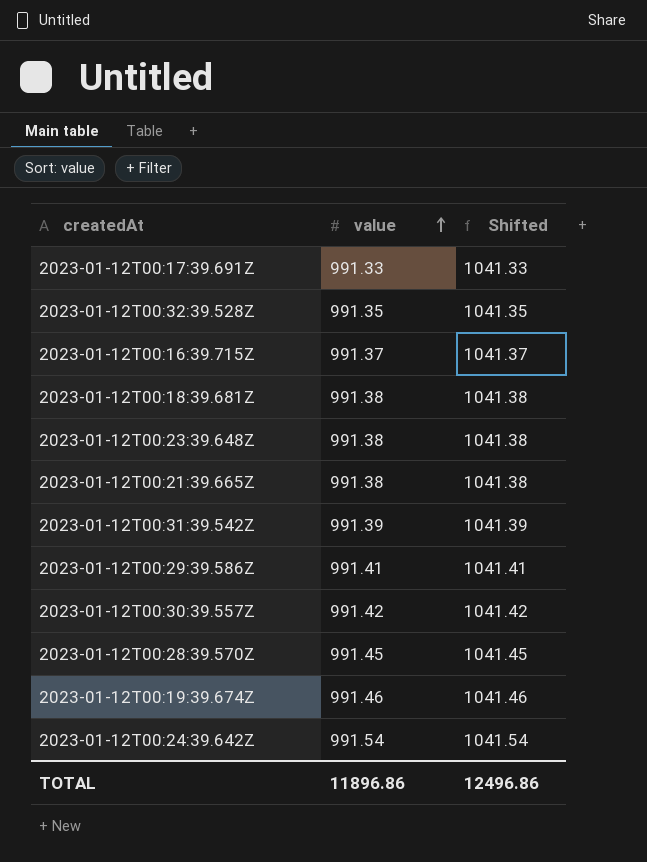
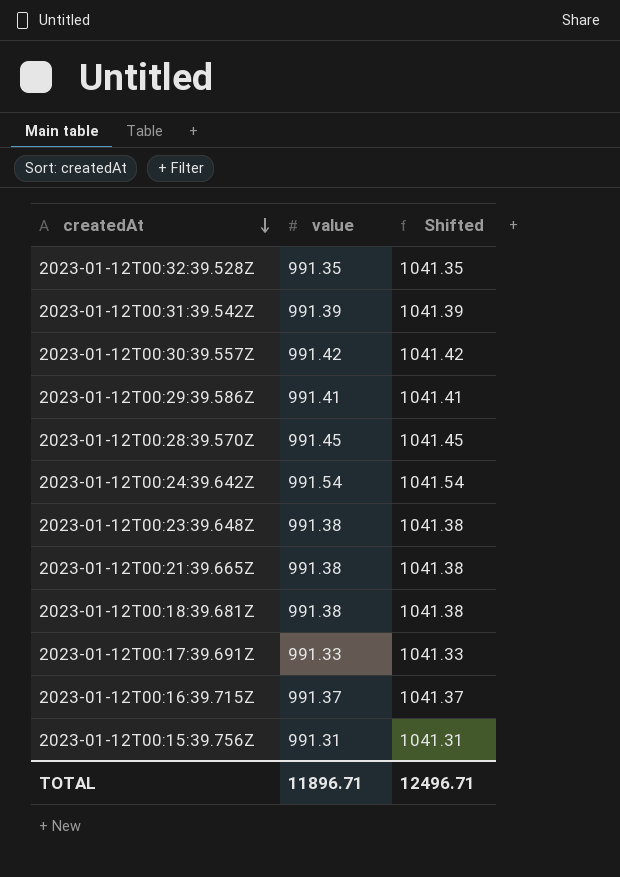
row order: value ascending -> createdAt descending
row 2023-01-12T00:19:39.674Z: 991.46 | 1041.46 -> none
row 2023-01-12T00:15:39.756Z: none -> 991.31 | 1041.31
TOTAL | value: 11896.86 -> 11896.71
TOTAL | Shifted: 12496.86 -> 12496.71

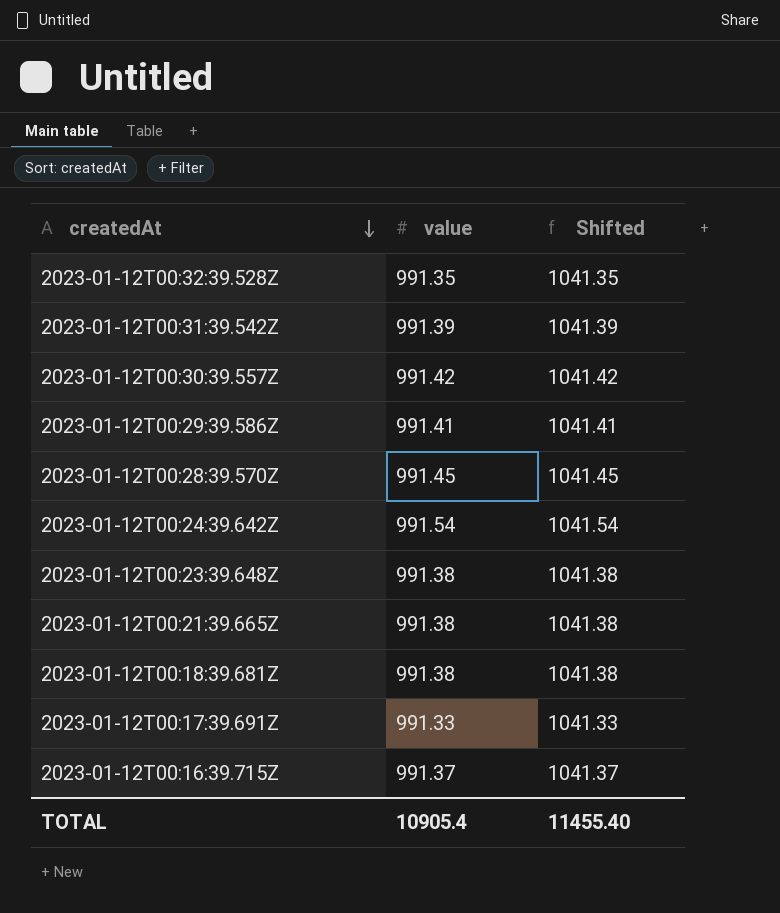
row 2023-01-12T00:15:39.756Z: 991.31 | 1041.31 -> none
TOTAL | value: 11896.71 -> 10905.4
TOTAL | Shifted: 12496.71 -> 11455.40

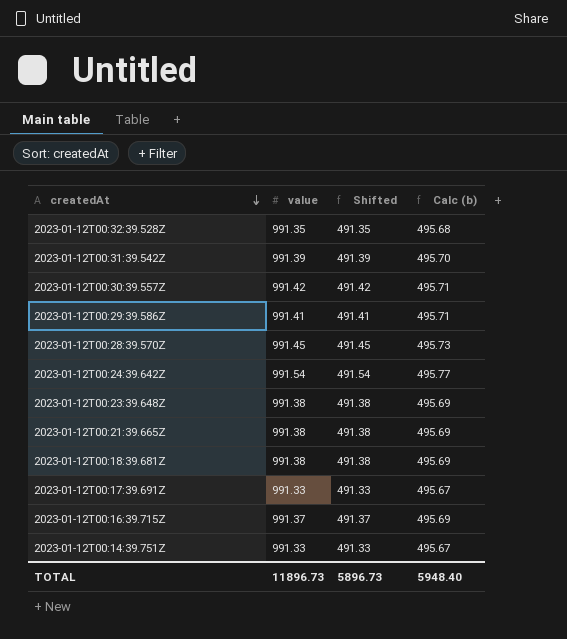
column Shifted | formula: [value] + 50 -> [value] - 500
column Calc (b) | formula: none -> [value] * 0.5
row 2023-01-12T00:14:39.751Z: none -> 991.33 | 491.33 | 495.67
TOTAL | value: 10905.4 -> 11896.73
TOTAL | Shifted: 11455.40 -> 5896.73

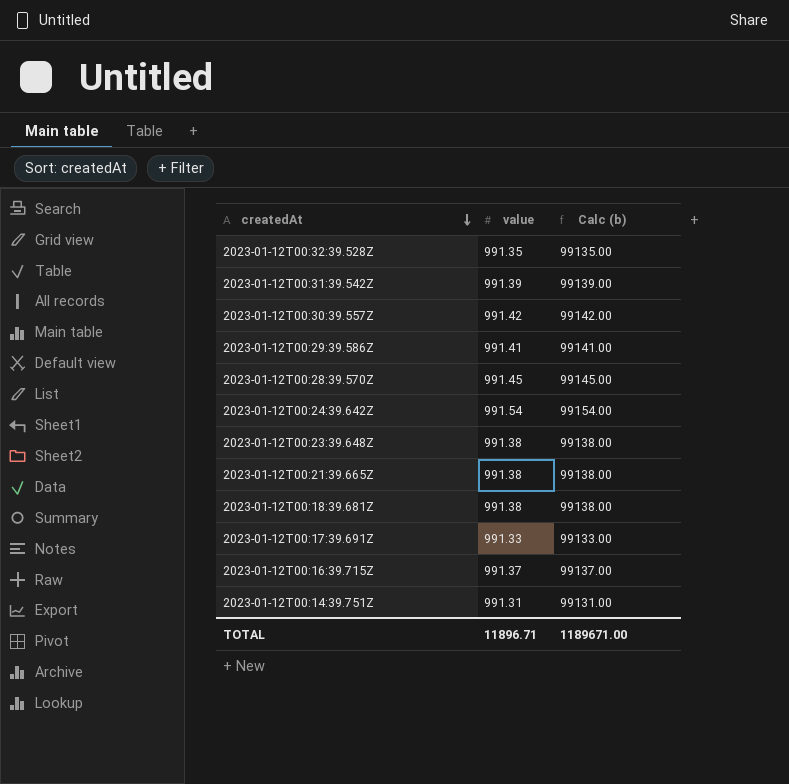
column Shifted | formula: [value] - 500 -> none
column Calc (b) | formula: [value] * 0.5 -> [value] * 100
2023-01-12T00:14:39.751Z | value: 991.33 -> 991.31
TOTAL | value: 11896.73 -> 11896.71
TOTAL | Calc (b): 5948.40 -> 1189671.00

